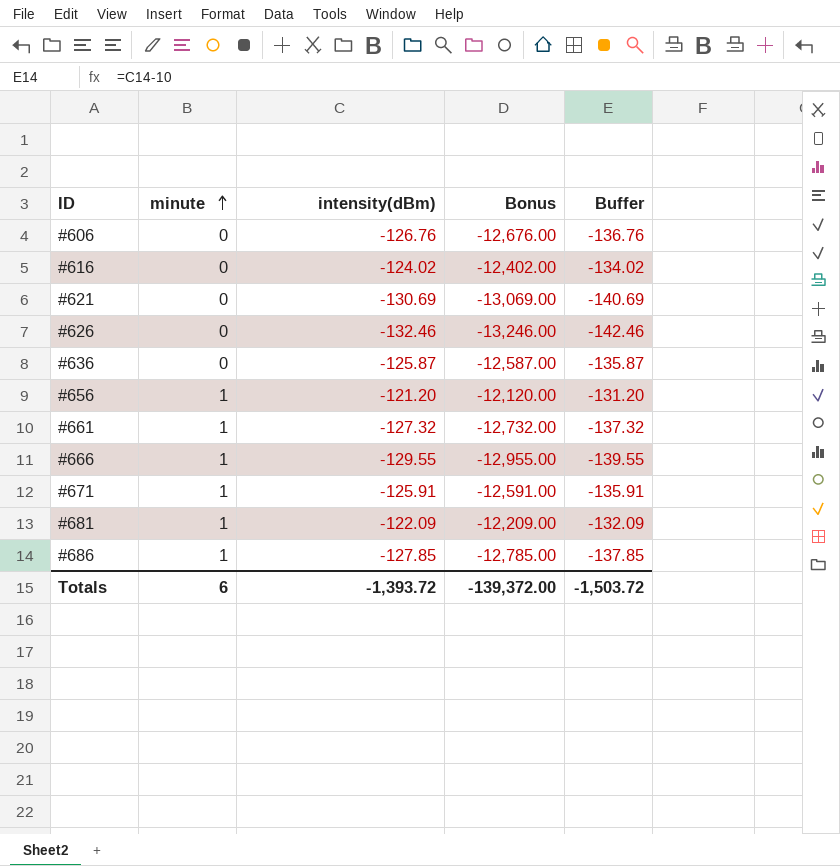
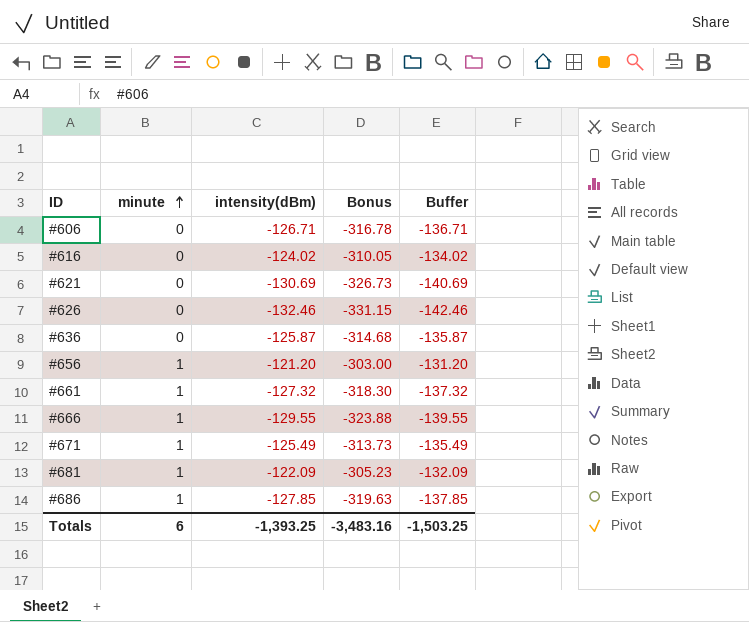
column Bonus | formula: [intensity(dBm)] * 100 -> [intensity(dBm)] * 2.5
#606 | intensity(dBm): -126.76 -> -126.71
#606 | Buffer: -136.76 -> -136.71
#671 | intensity(dBm): -125.91 -> -125.49
#671 | Buffer: -135.91 -> -135.49
Totals | intensity(dBm): -1,393.72 -> -1,393.25
Totals | Bonus: -139,372.00 -> -3,483.16
Totals | Buffer: -1,503.72 -> -1,503.25

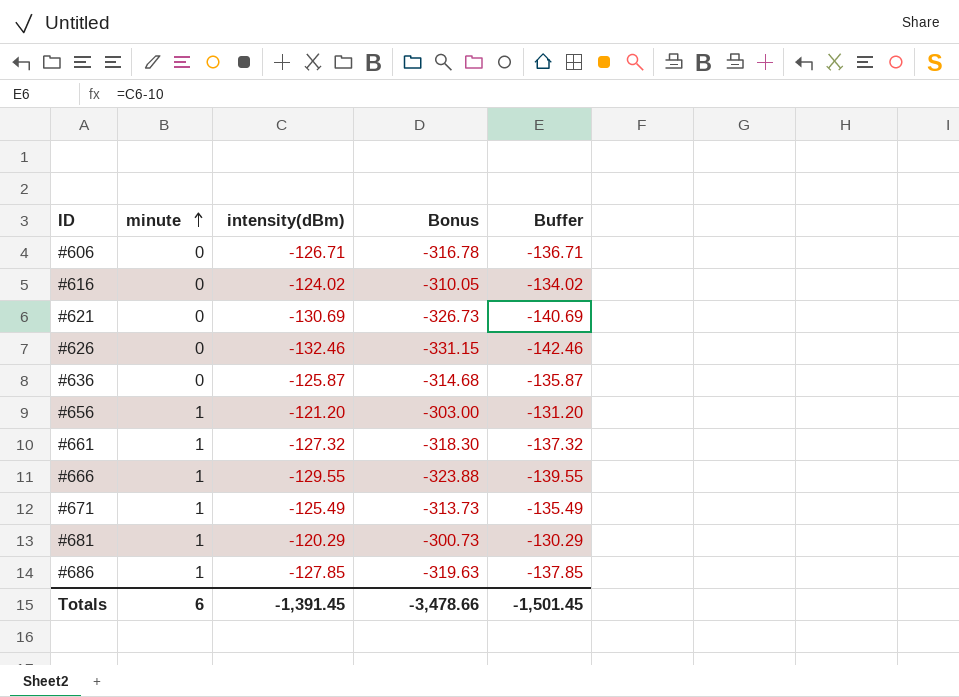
#681 | intensity(dBm): -122.09 -> -120.29
#681 | Bonus: -305.23 -> -300.73
#681 | Buffer: -132.09 -> -130.29
Totals | intensity(dBm): -1,393.25 -> -1,391.45
Totals | Bonus: -3,483.16 -> -3,478.66
Totals | Buffer: -1,503.25 -> -1,501.45

